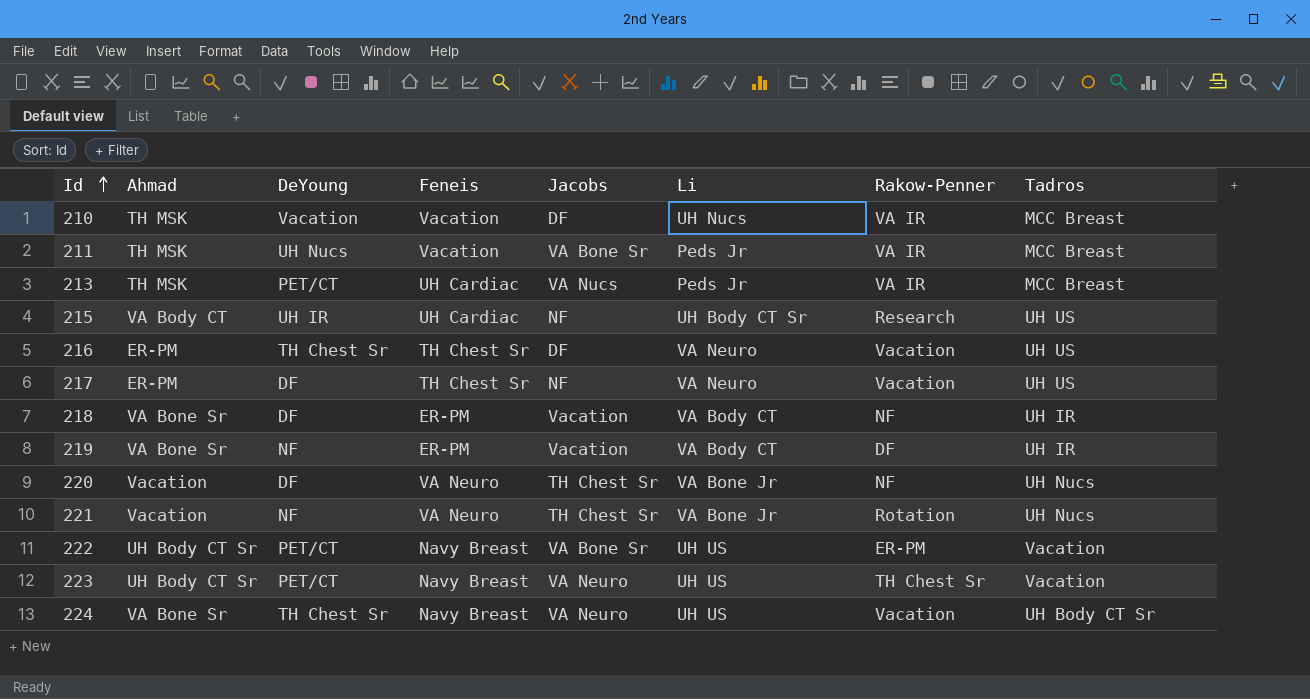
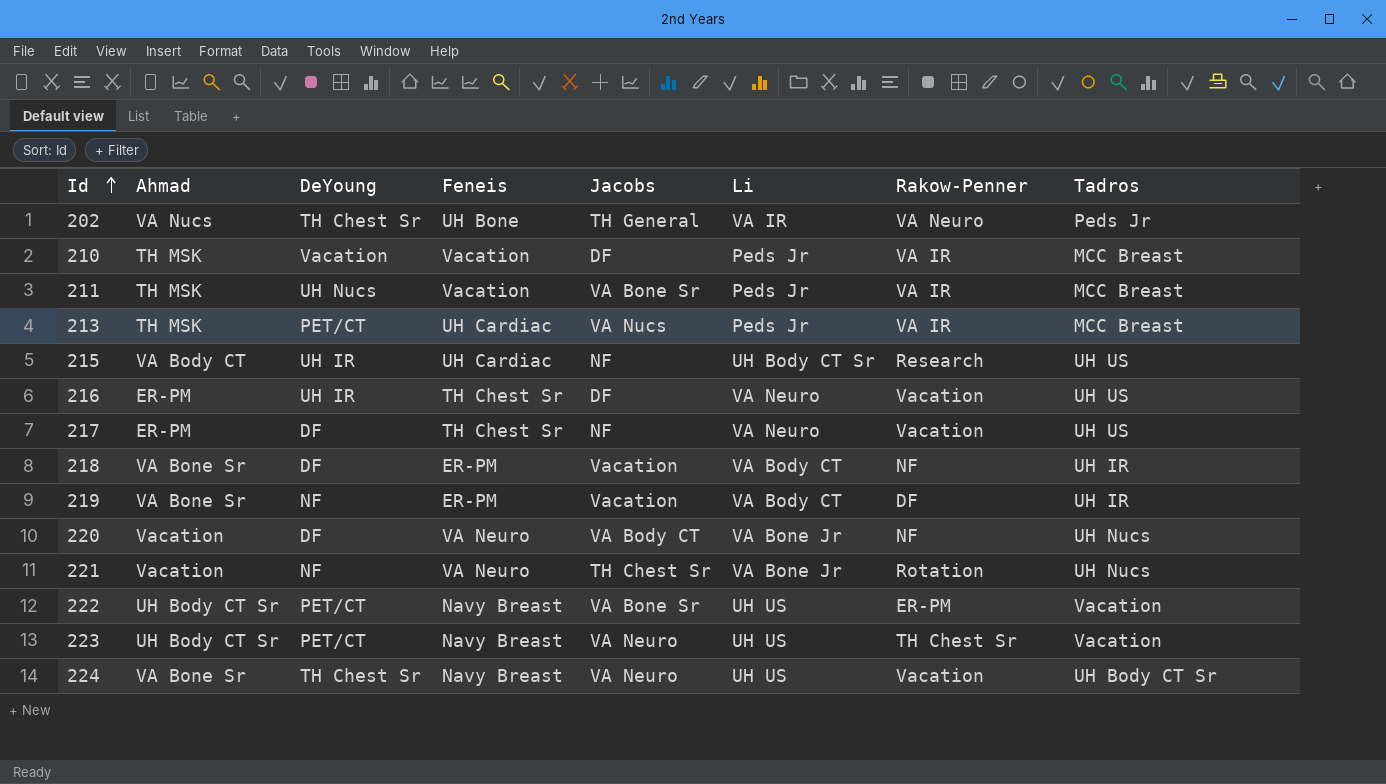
row 202: none -> VA Nucs | TH Chest Sr | UH Bone | TH General | VA IR | VA Neuro | Peds Jr
210 | Li: UH Nucs -> Peds Jr
216 | DeYoung: TH Chest Sr -> UH IR
220 | Jacobs: TH Chest Sr -> VA Body CT

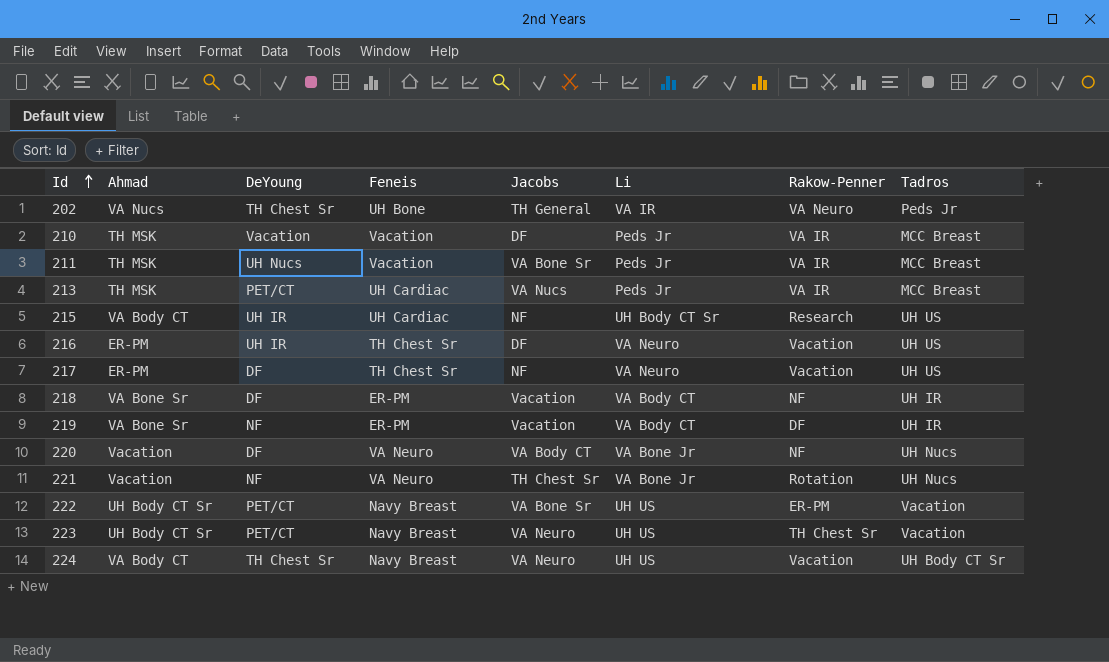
224 | Ahmad: VA Bone Sr -> VA Body CT

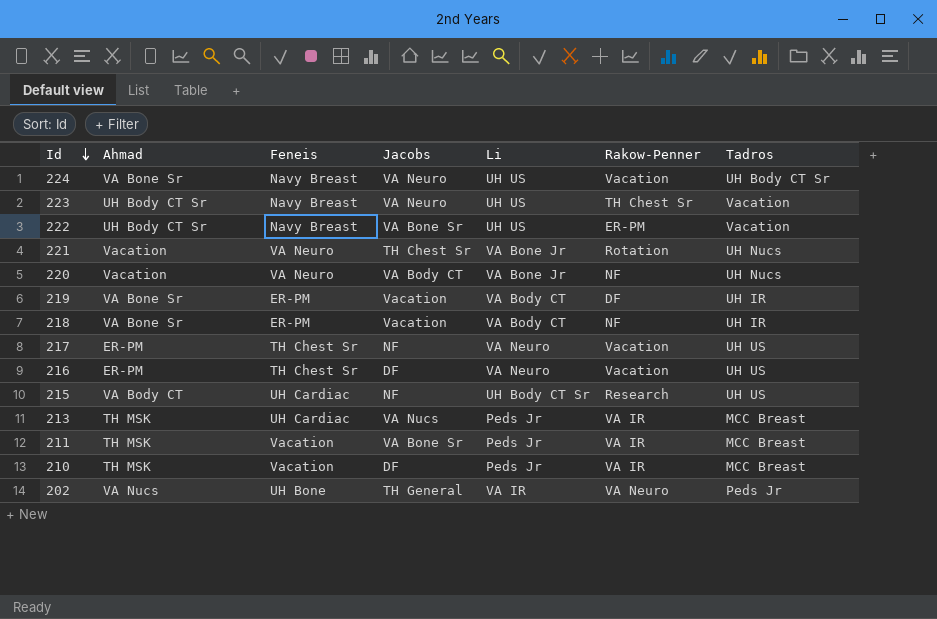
row order: Id ascending -> Id descending
column DeYoung | position: 3 -> none
224 | Ahmad: VA Body CT -> VA Bone Sr

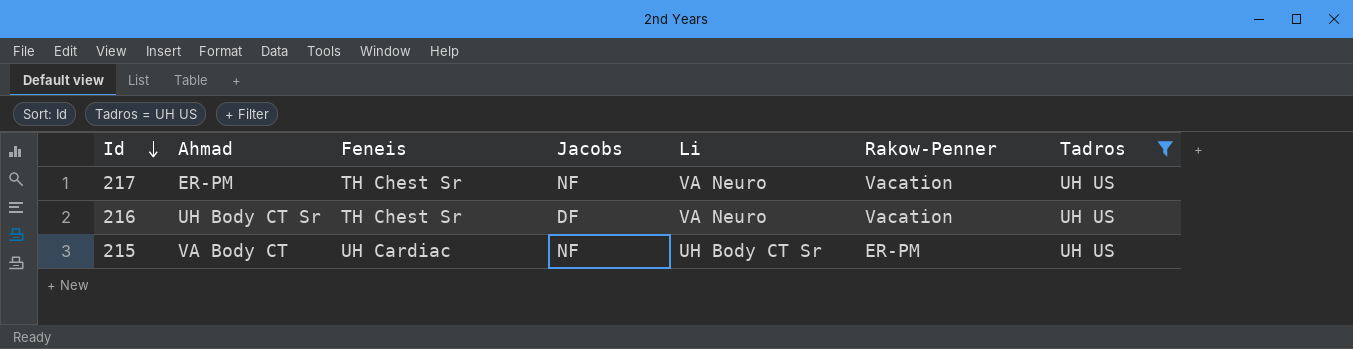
filter: none -> Tadros = UH US
216 | Ahmad: ER-PM -> UH Body CT Sr
215 | Rakow-Penner: Research -> ER-PM

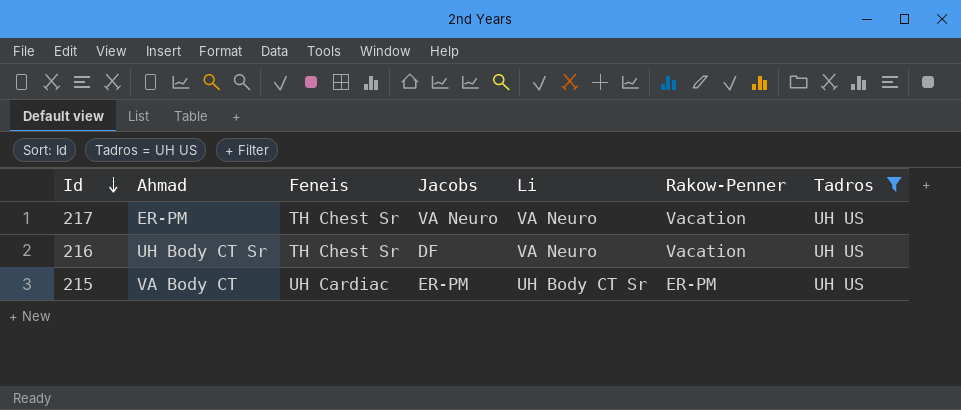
217 | Jacobs: NF -> VA Neuro
215 | Jacobs: NF -> ER-PM

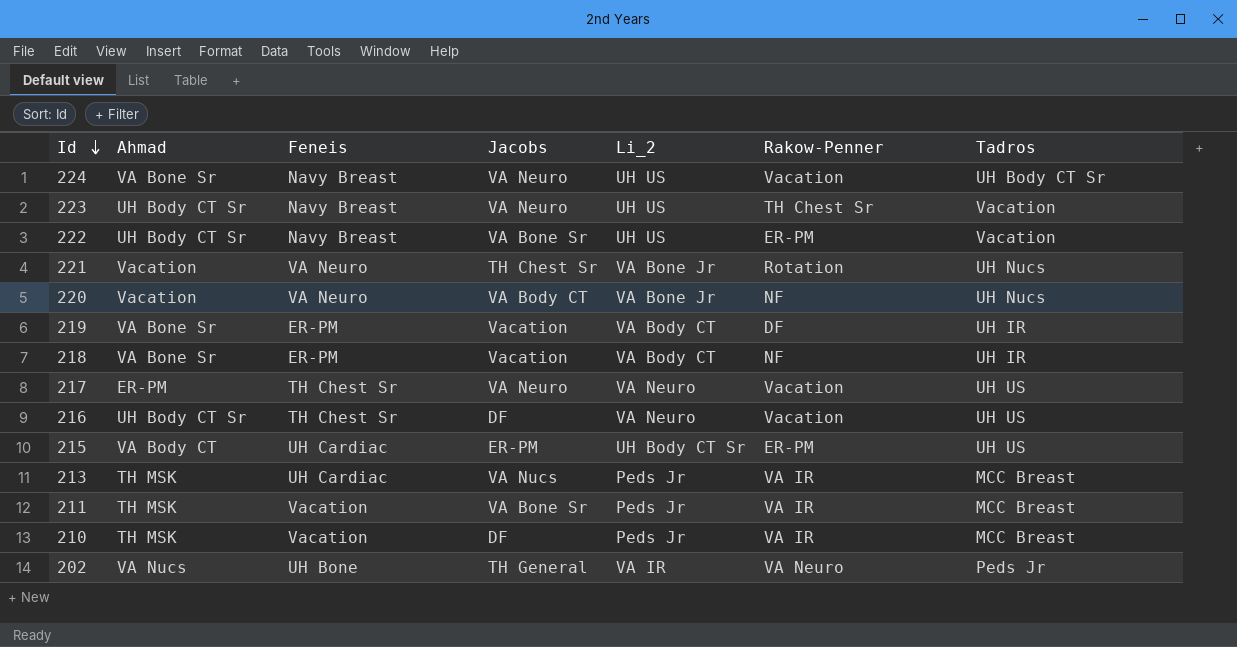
filter: Tadros = UH US -> none
column name: Li -> Li_2

